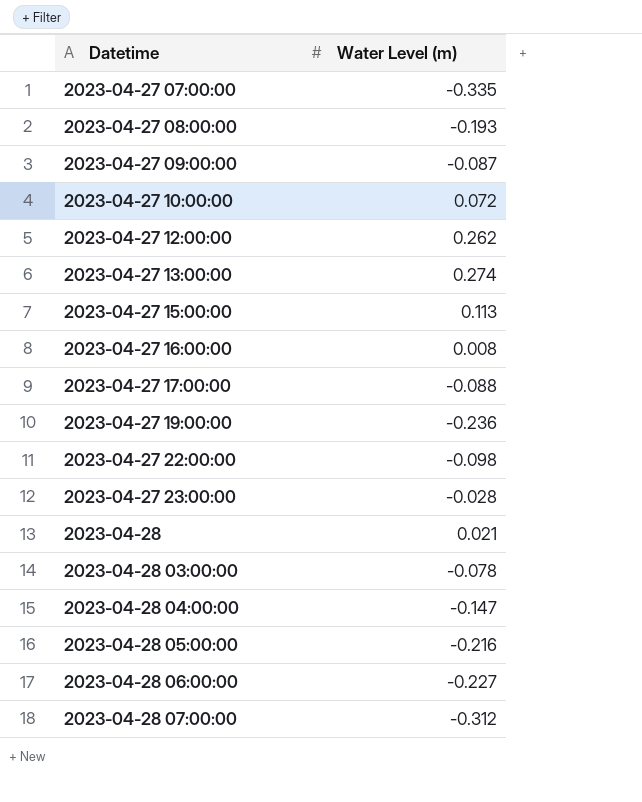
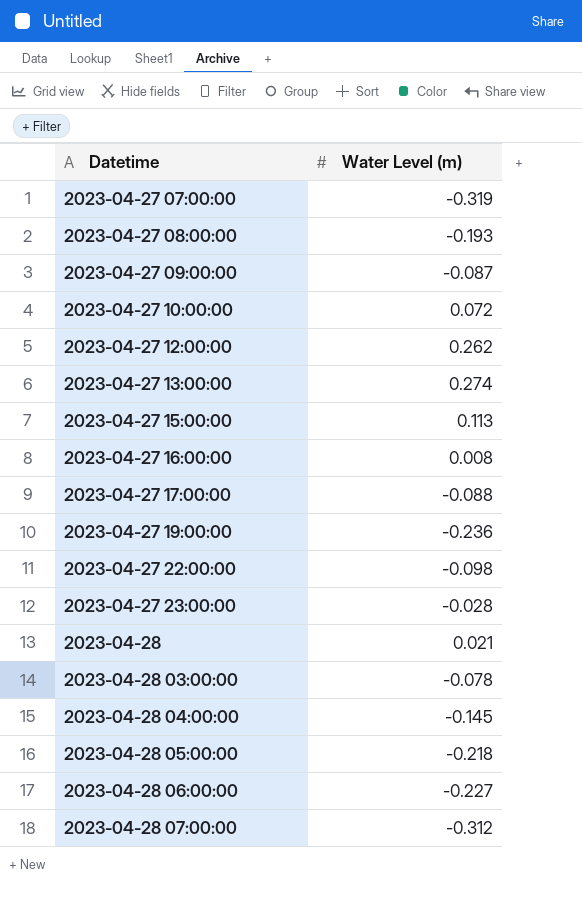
2023-04-27 07:00:00 | Water Level (m): -0.335 -> -0.319
2023-04-28 04:00:00 | Water Level (m): -0.147 -> -0.145
2023-04-28 05:00:00 | Water Level (m): -0.216 -> -0.218

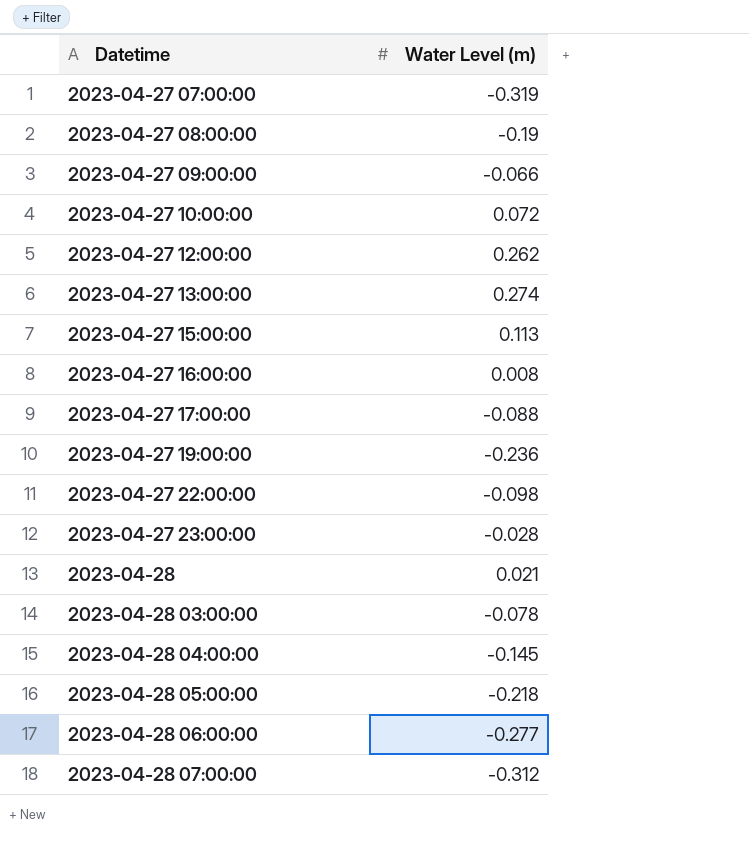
2023-04-27 08:00:00 | Water Level (m): -0.193 -> -0.19
2023-04-27 09:00:00 | Water Level (m): -0.087 -> -0.066
2023-04-28 06:00:00 | Water Level (m): -0.227 -> -0.277

